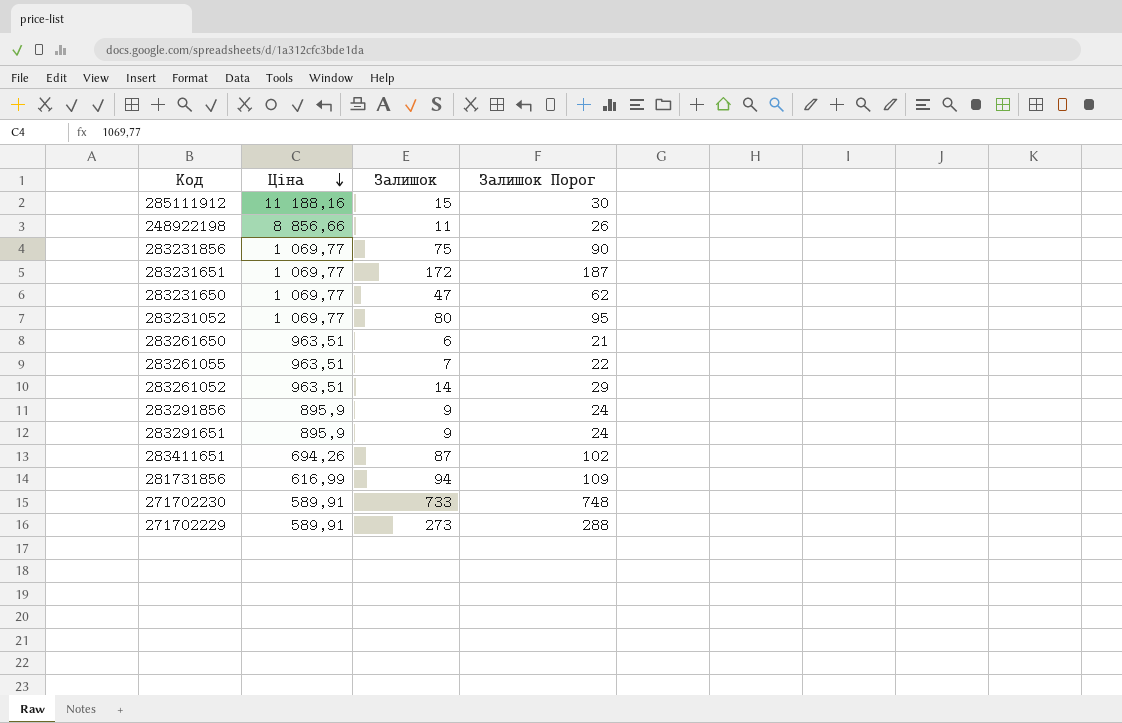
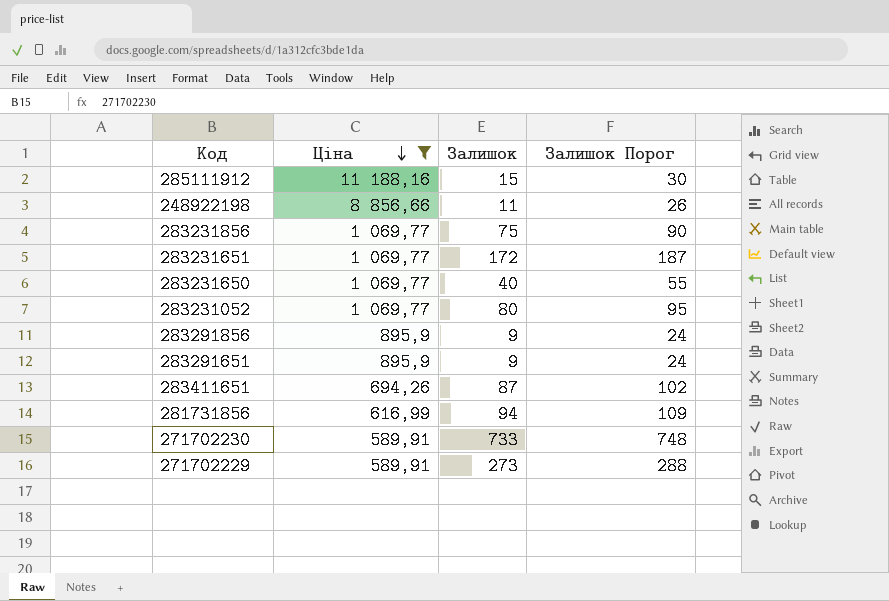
filter: none -> Ціна != 963,51
283231650 | Залишок: 47 -> 40
283231650 | Залишок Порог: 62 -> 55

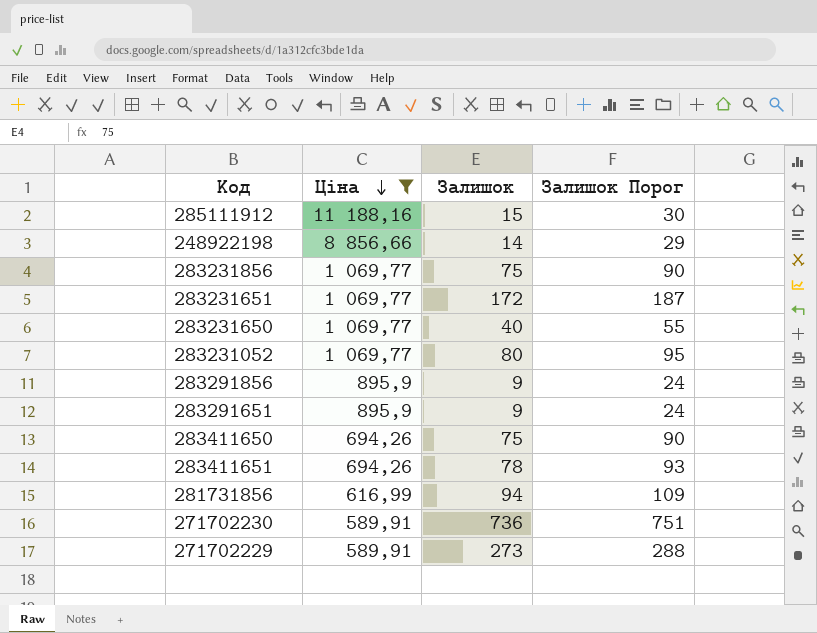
248922198 | Залишок: 11 -> 14
248922198 | Залишок Порог: 26 -> 29
row 283411650: none -> 694,26 | 75 | 90
283411651 | Залишок: 87 -> 78
283411651 | Залишок Порог: 102 -> 93
271702230 | Залишок: 733 -> 736
271702230 | Залишок Порог: 748 -> 751

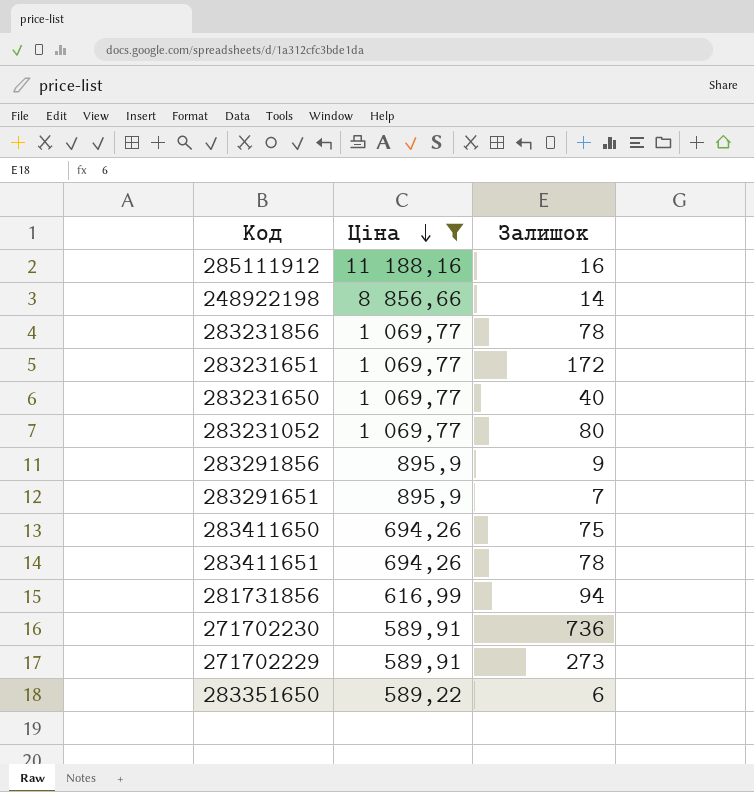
column Залишок Порог | formula: [Залишок] + 15 -> none
285111912 | Залишок: 15 -> 16
283231856 | Залишок: 75 -> 78
283291651 | Залишок: 9 -> 7
row 283351650: none -> 589,22 | 6

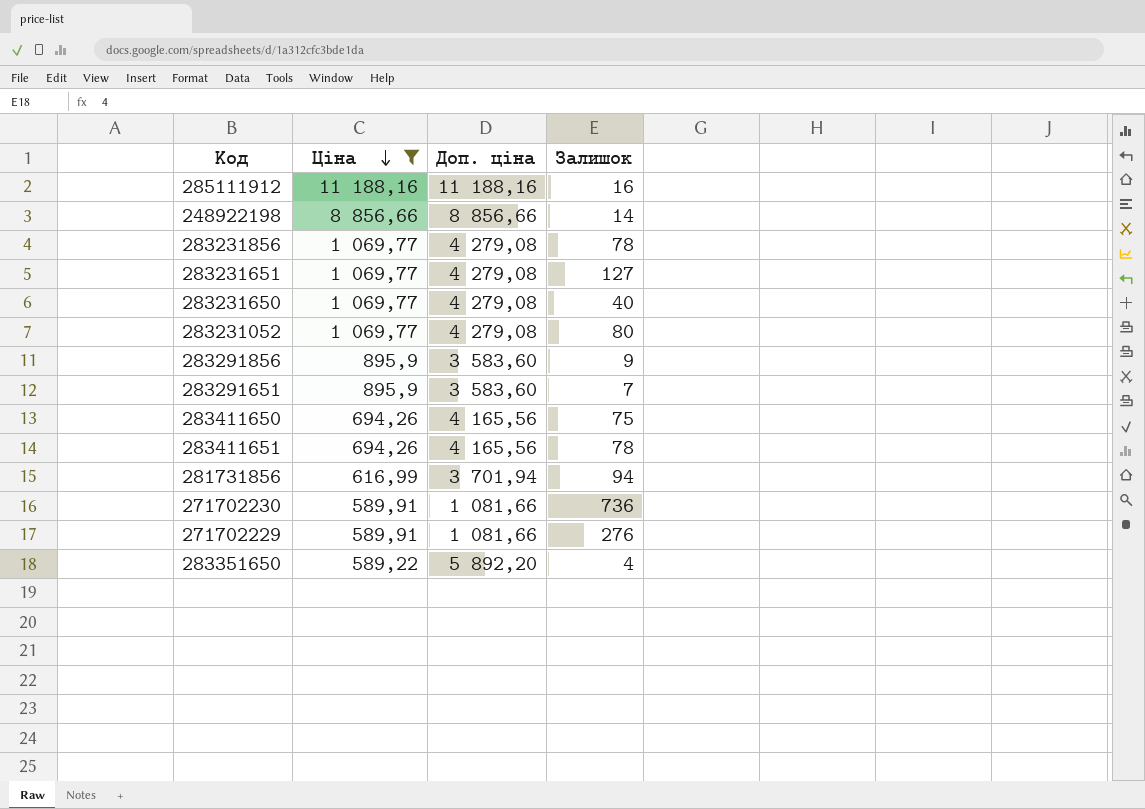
column Доп. ціна | position: none -> 3
283231651 | Залишок: 172 -> 127
271702229 | Залишок: 273 -> 276
283351650 | Залишок: 6 -> 4

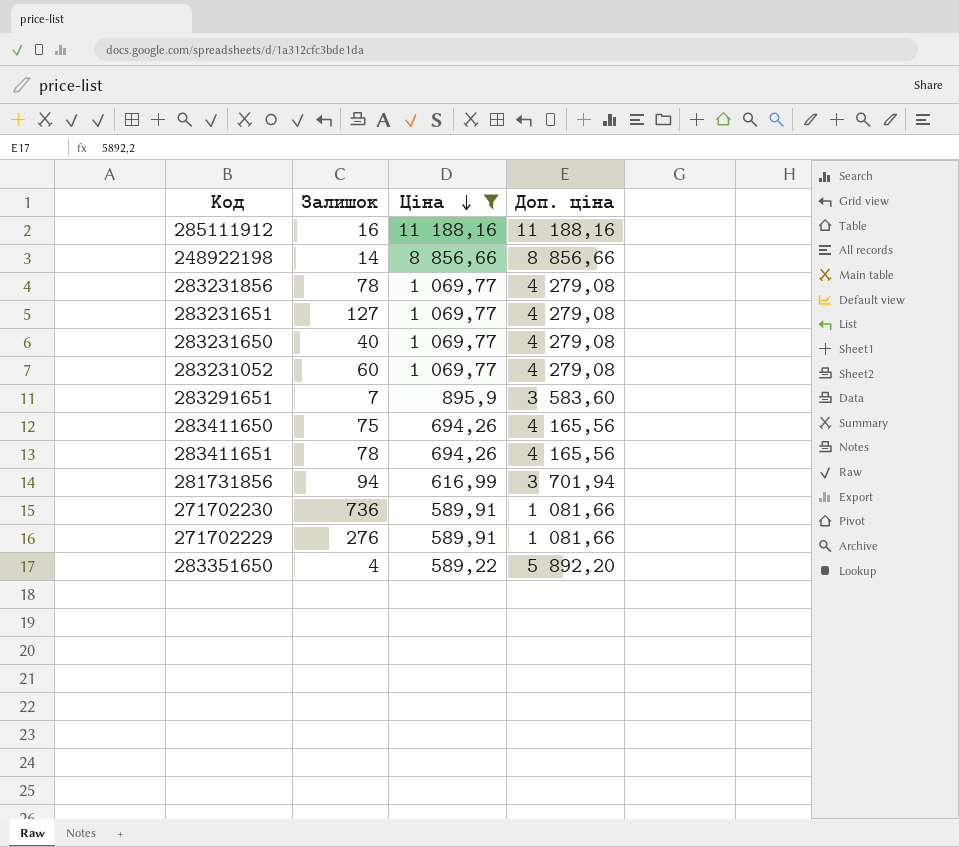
column Залишок | position: 4 -> 2
row 283291856: 895,9 | 3 583,60 | 9 -> none
283231052 | Залишок: 80 -> 60

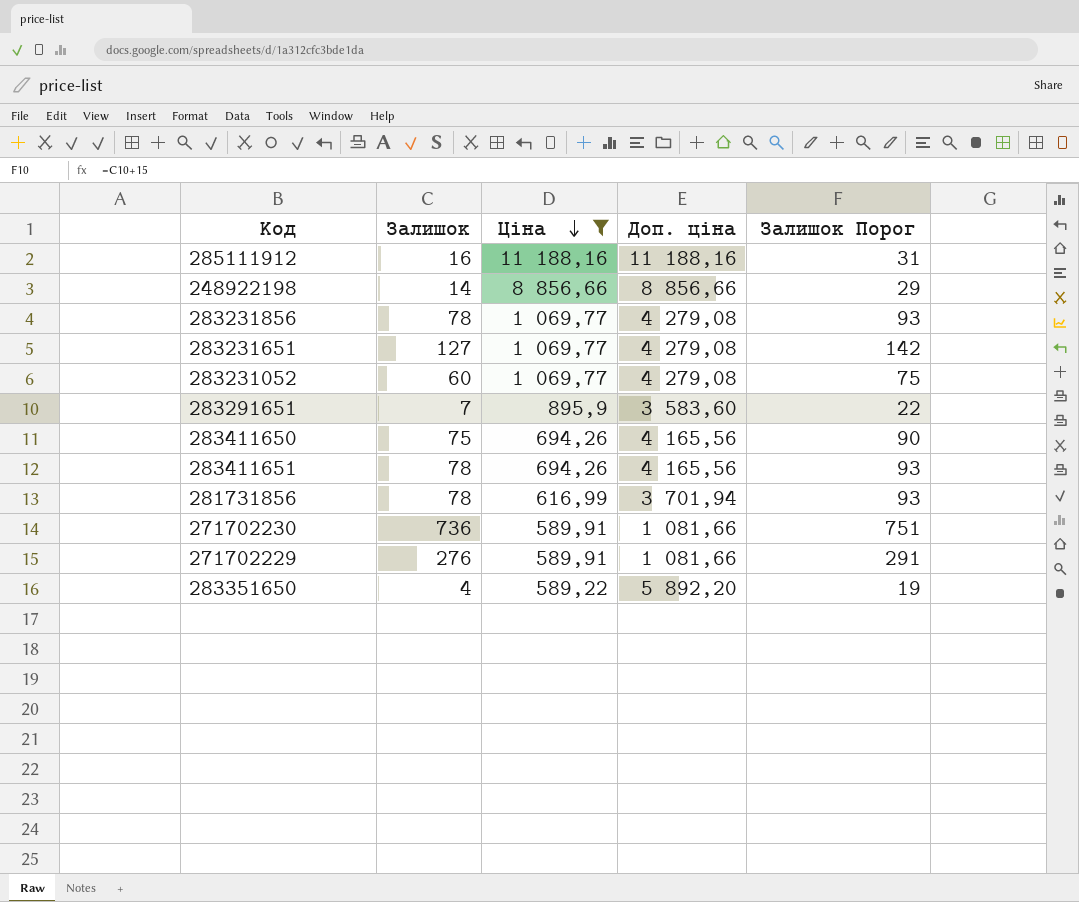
column Залишок Порог | formula: none -> [Залишок] + 15
row 283231650: 40 | 1 069,77 | 4 279,08 -> none
281731856 | Залишок: 94 -> 78

